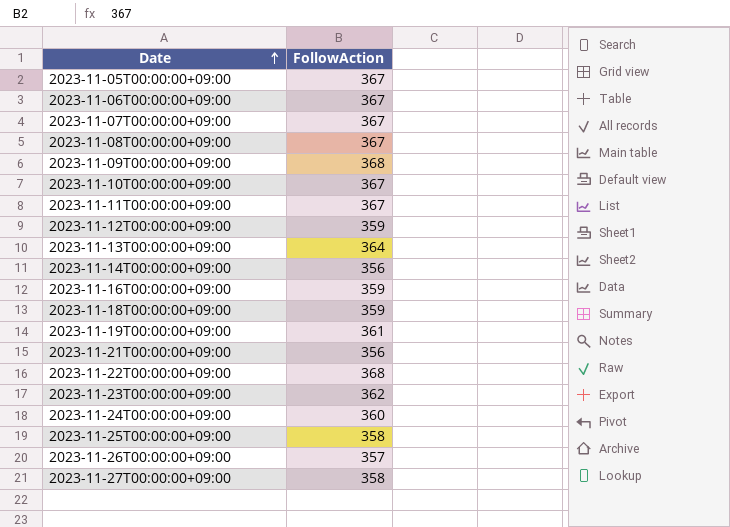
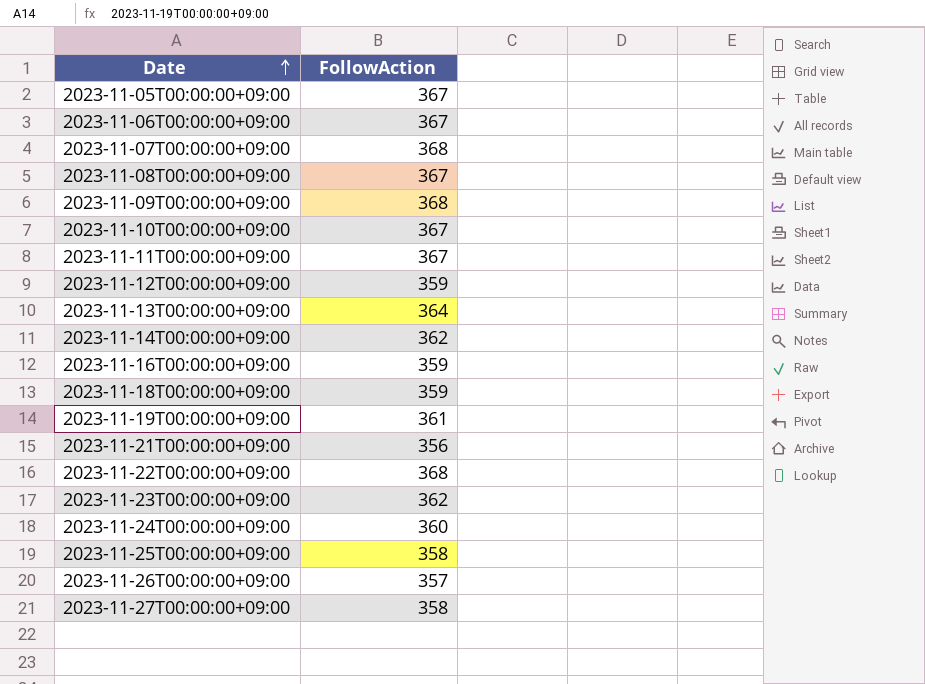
2023-11-07T00:00:00+09:00 | FollowAction: 367 -> 368
2023-11-14T00:00:00+09:00 | FollowAction: 356 -> 362

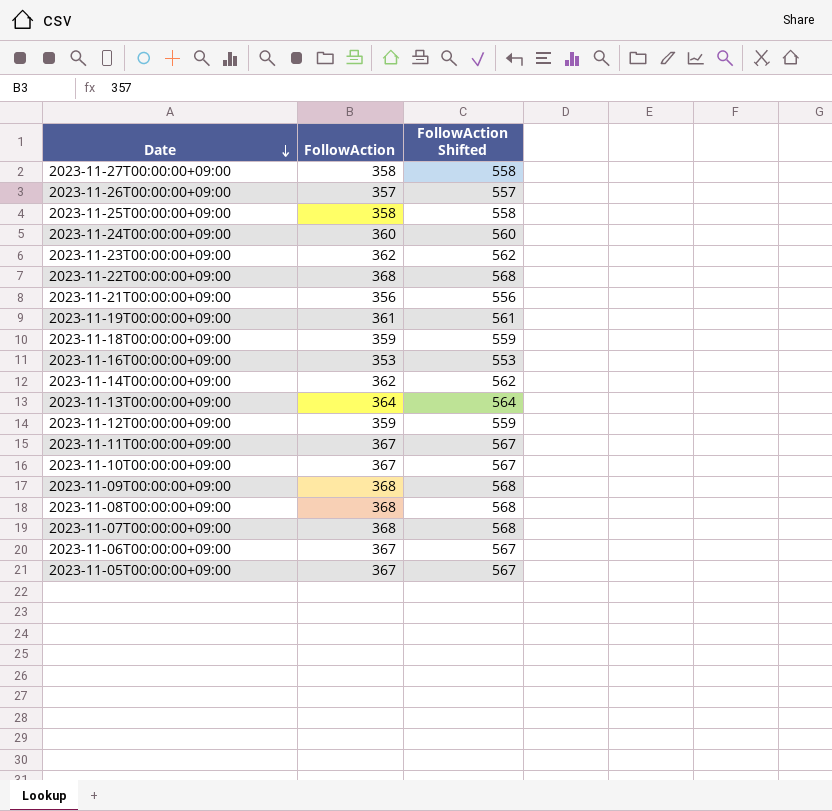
row order: Date ascending -> Date descending
column FollowAction Shifted | formula: none -> [FollowAction] + 200
2023-11-16T00:00:00+09:00 | FollowAction: 359 -> 353
2023-11-08T00:00:00+09:00 | FollowAction: 367 -> 368

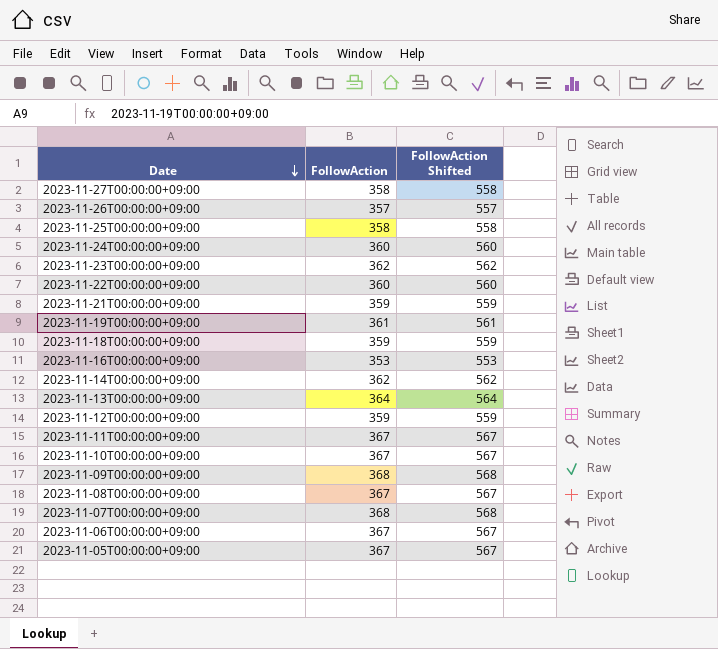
2023-11-22T00:00:00+09:00 | FollowAction: 368 -> 360
2023-11-22T00:00:00+09:00 | FollowAction Shifted: 568 -> 560
2023-11-21T00:00:00+09:00 | FollowAction: 356 -> 359
2023-11-21T00:00:00+09:00 | FollowAction Shifted: 556 -> 559
2023-11-08T00:00:00+09:00 | FollowAction: 368 -> 367
2023-11-08T00:00:00+09:00 | FollowAction Shifted: 568 -> 567

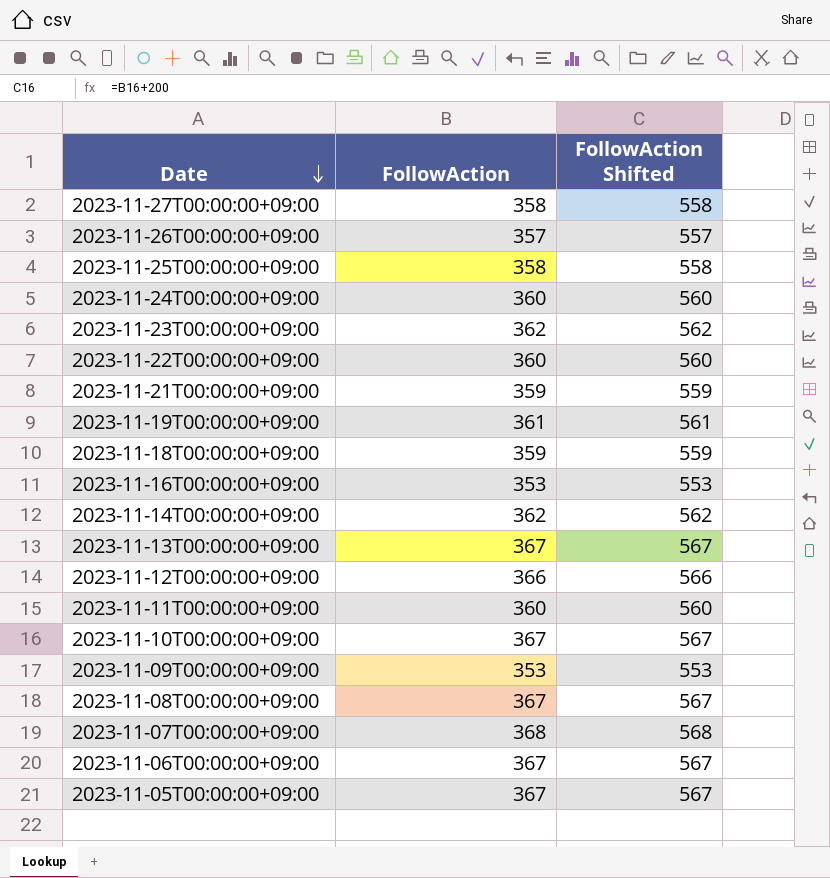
2023-11-13T00:00:00+09:00 | FollowAction: 364 -> 367
2023-11-13T00:00:00+09:00 | FollowAction Shifted: 564 -> 567
2023-11-12T00:00:00+09:00 | FollowAction: 359 -> 366
2023-11-12T00:00:00+09:00 | FollowAction Shifted: 559 -> 566
2023-11-11T00:00:00+09:00 | FollowAction: 367 -> 360
2023-11-11T00:00:00+09:00 | FollowAction Shifted: 567 -> 560
2023-11-09T00:00:00+09:00 | FollowAction: 368 -> 353
2023-11-09T00:00:00+09:00 | FollowAction Shifted: 568 -> 553

